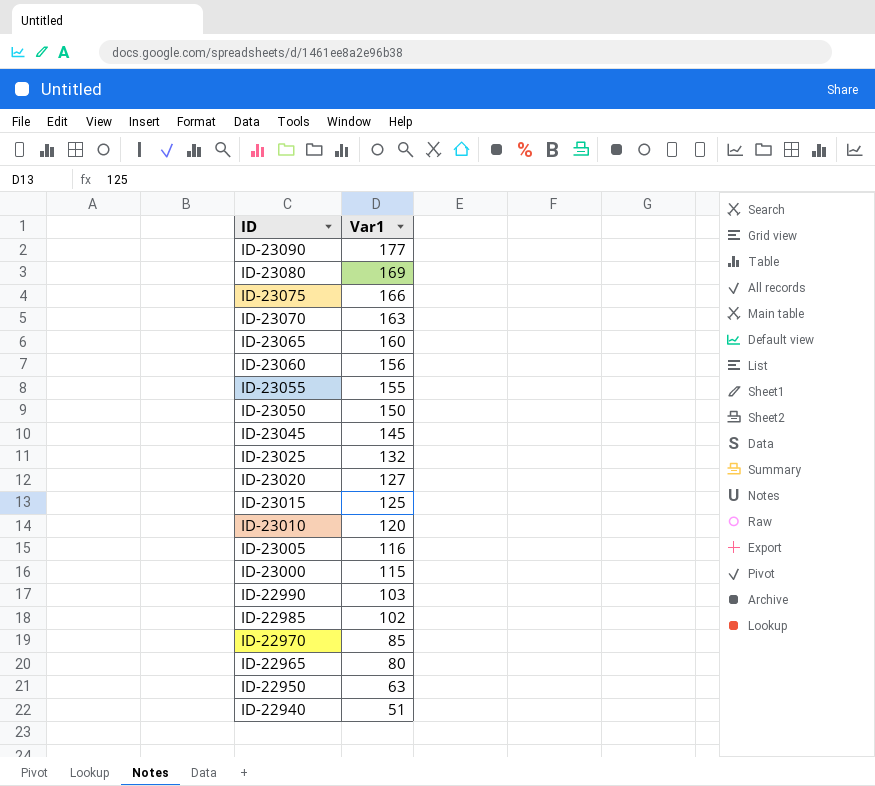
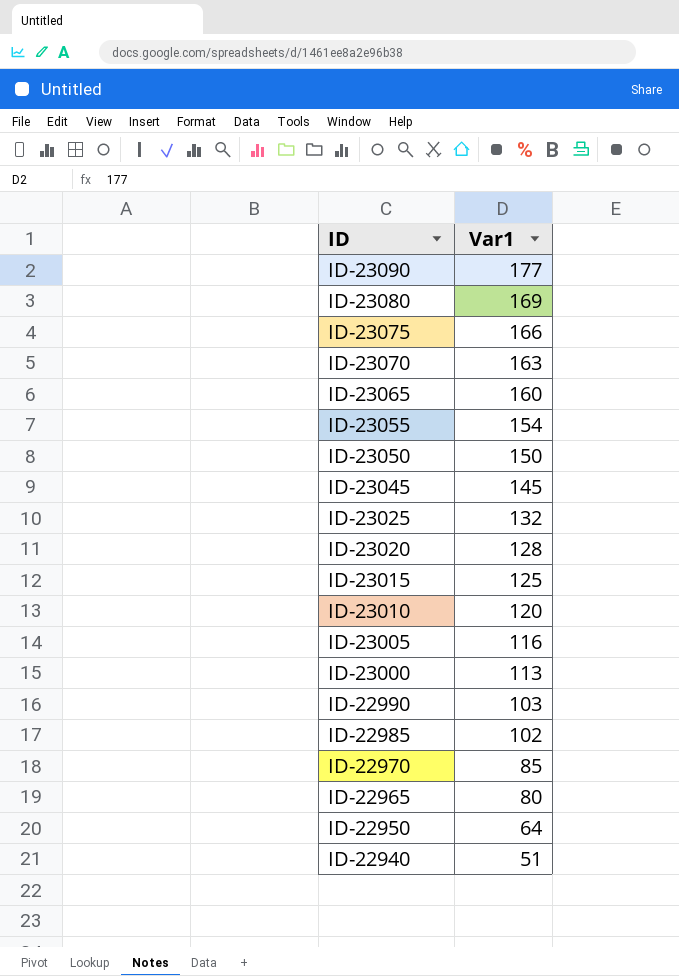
row ID-23060: 156 -> none
ID-23055 | Var1: 155 -> 154
ID-23020 | Var1: 127 -> 128
ID-23000 | Var1: 115 -> 113
ID-22950 | Var1: 63 -> 64

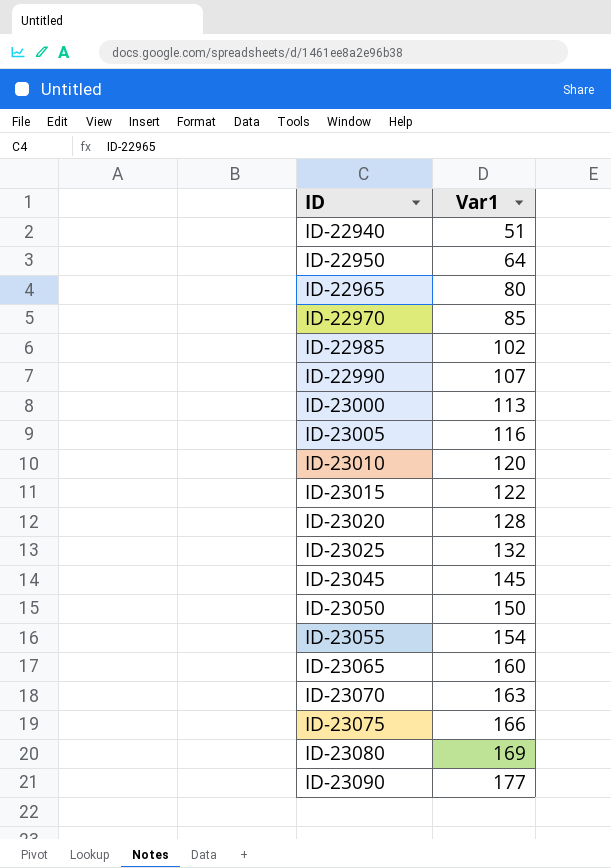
row order: ID descending -> ID ascending
ID-22990 | Var1: 103 -> 107
ID-23015 | Var1: 125 -> 122

